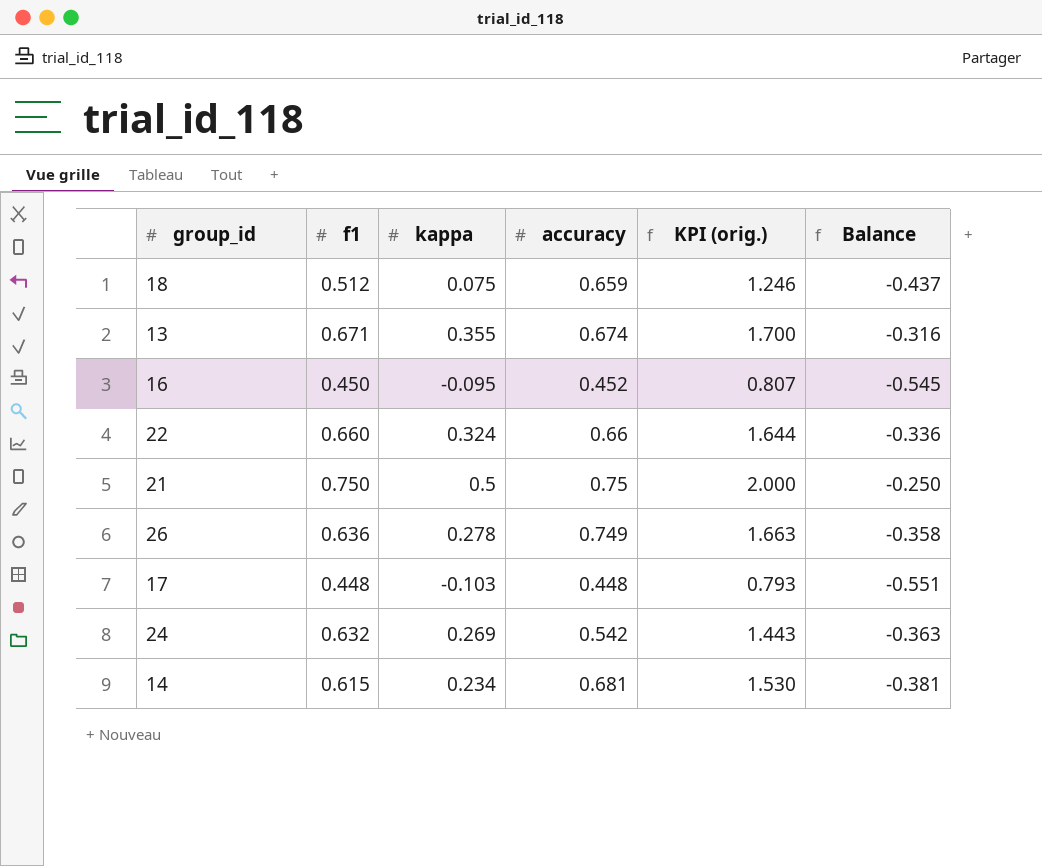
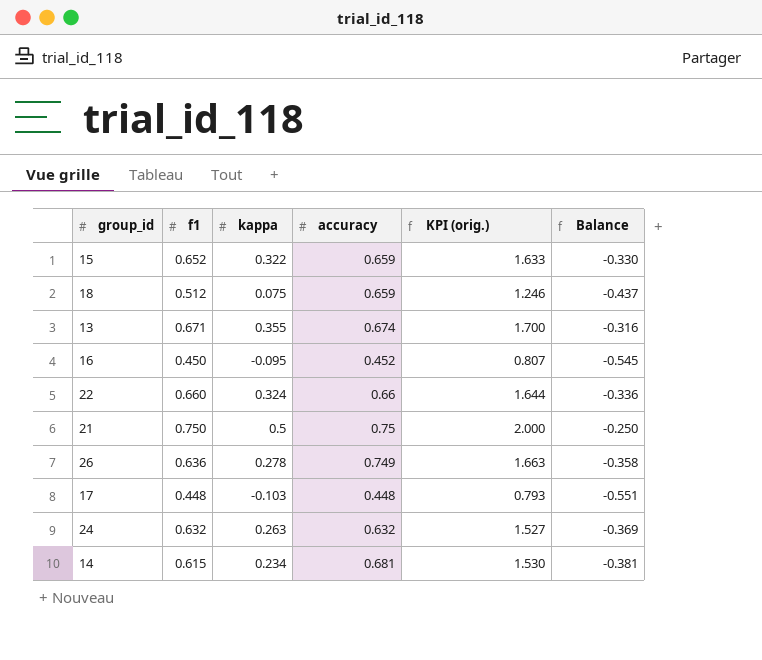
row 15: none -> 0.652 | 0.322 | 0.659 | 1.633 | -0.330
24 | kappa: 0.269 -> 0.263
24 | accuracy: 0.542 -> 0.632
24 | KPI (orig.): 1.443 -> 1.527
24 | Balance: -0.363 -> -0.369

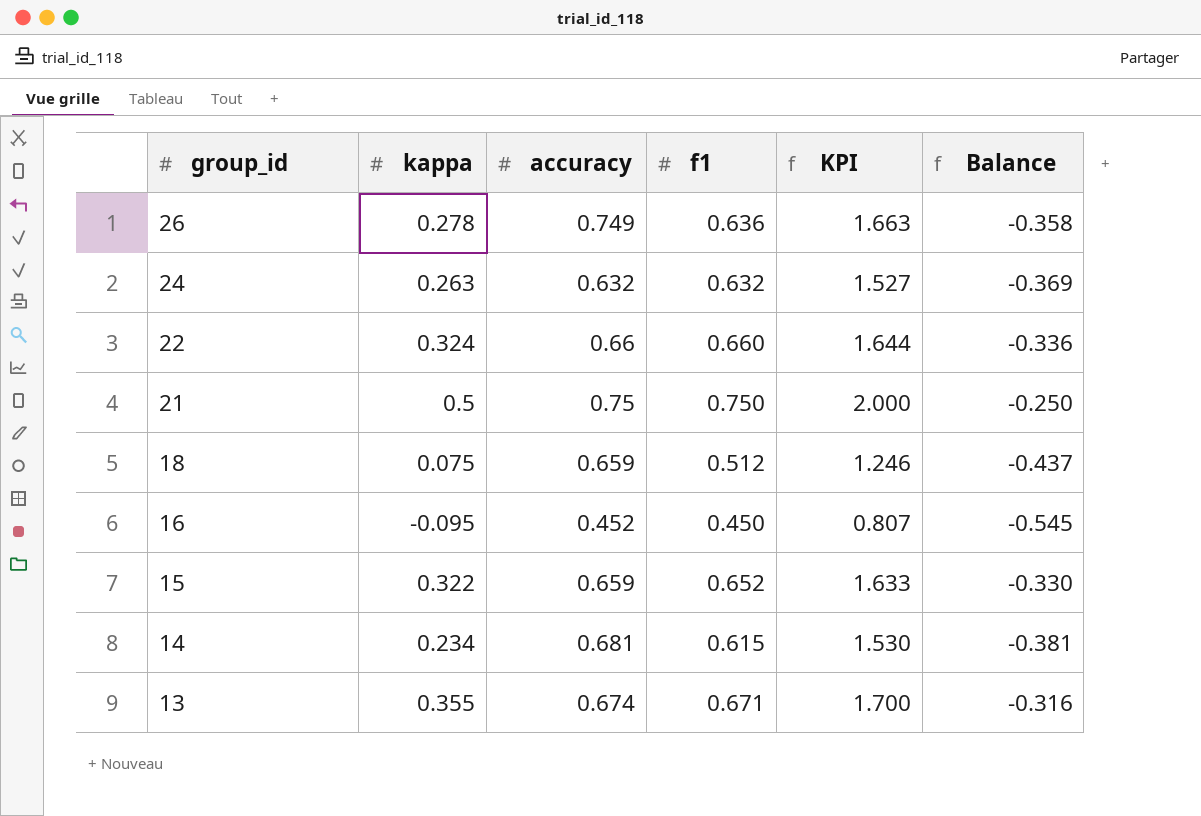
row order: none -> group_id descending
column f1 | position: 2 -> 4
column name: KPI (orig.) -> KPI
row 17: 0.448 | -0.103 | 0.448 | 0.793 | -0.551 -> none

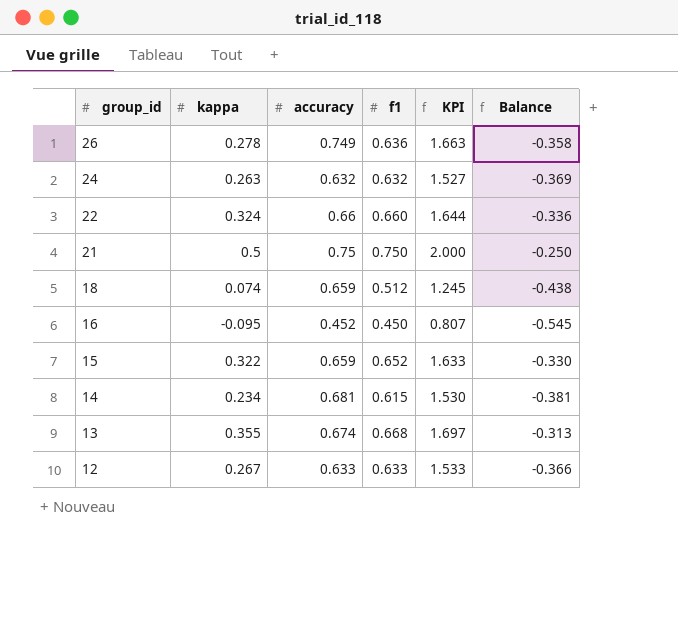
18 | kappa: 0.075 -> 0.074
18 | KPI: 1.246 -> 1.245
18 | Balance: -0.437 -> -0.438
13 | f1: 0.671 -> 0.668
13 | KPI: 1.700 -> 1.697
13 | Balance: -0.316 -> -0.313
row 12: none -> 0.267 | 0.633 | 0.633 | 1.533 | -0.366

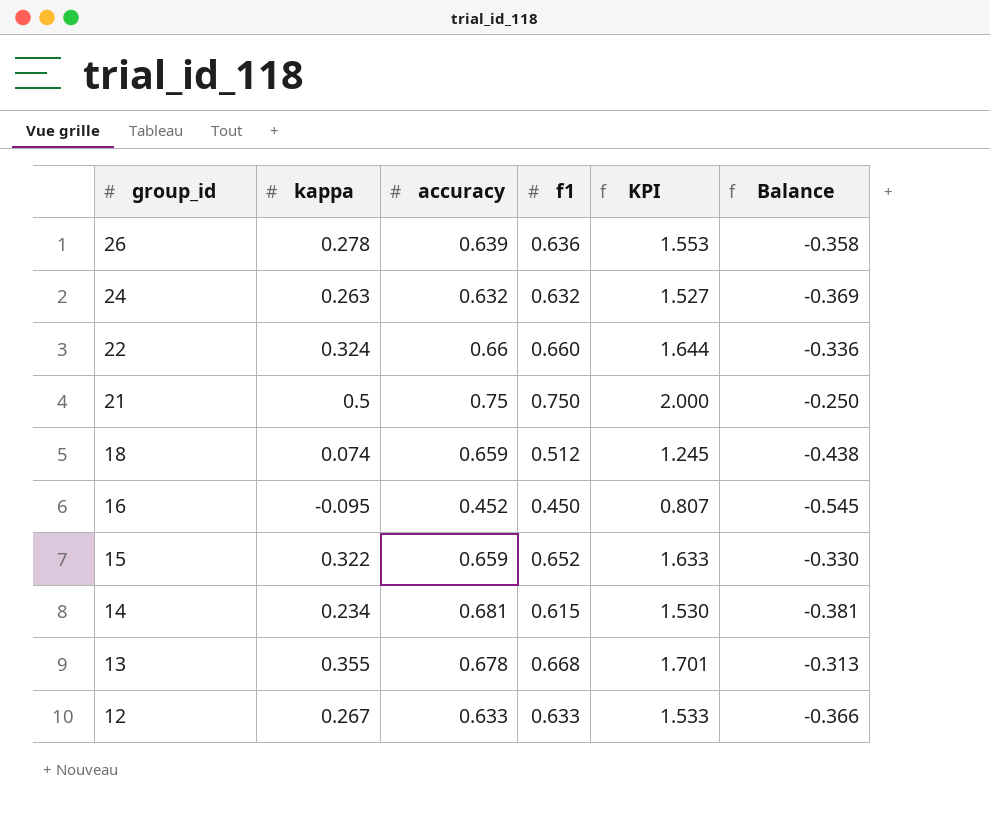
26 | accuracy: 0.749 -> 0.639
26 | KPI: 1.663 -> 1.553
13 | accuracy: 0.674 -> 0.678
13 | KPI: 1.697 -> 1.701

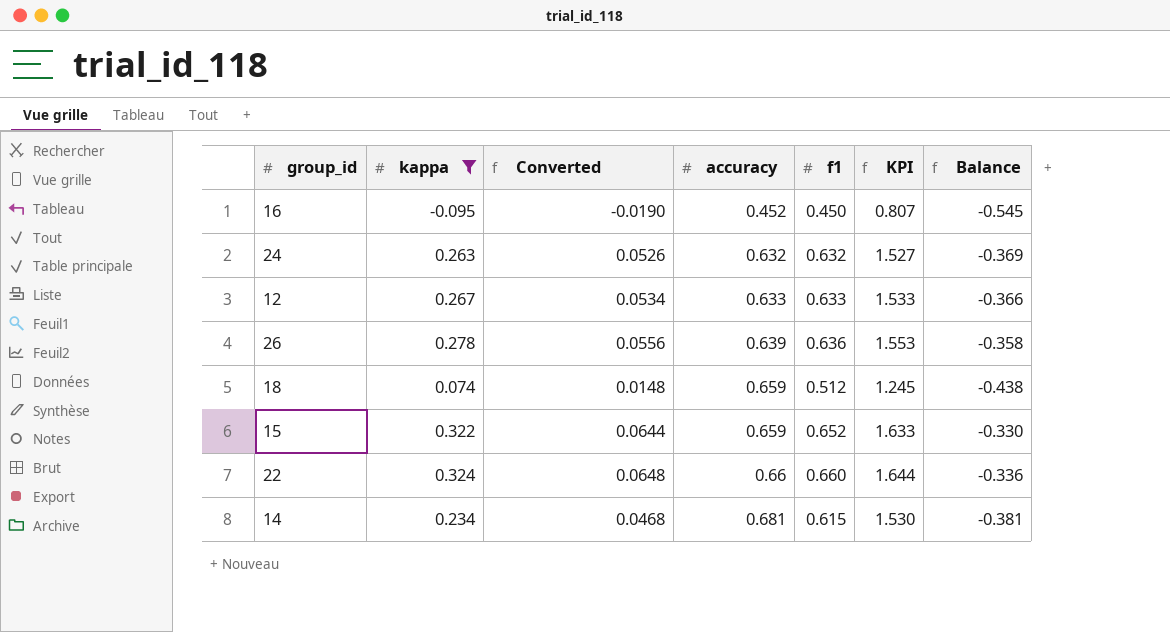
filter: none -> kappa <= 0.324
row order: group_id descending -> accuracy ascending
column Converted | formula: none -> [kappa] * 0.2

